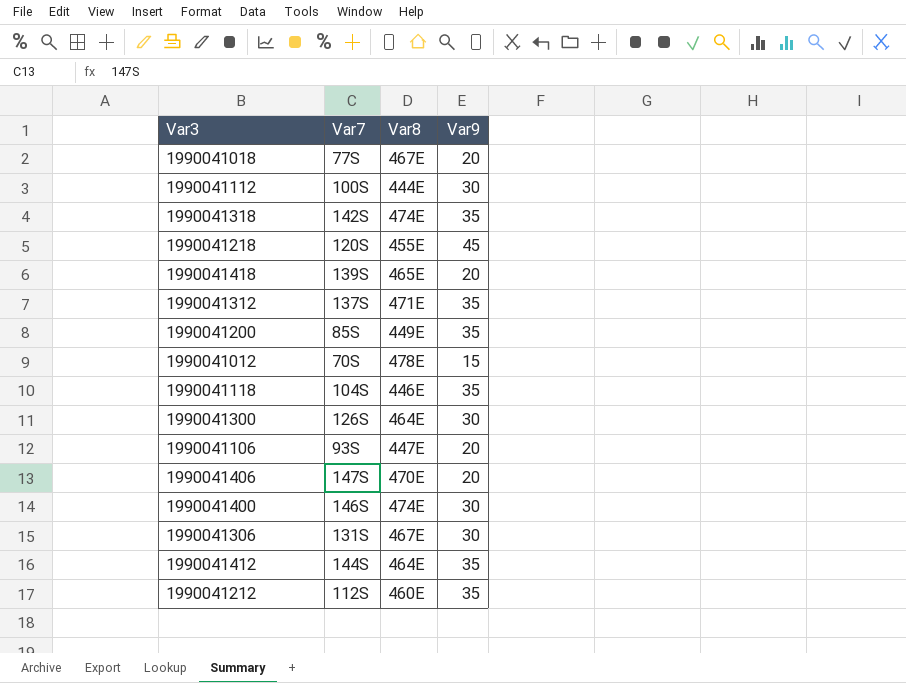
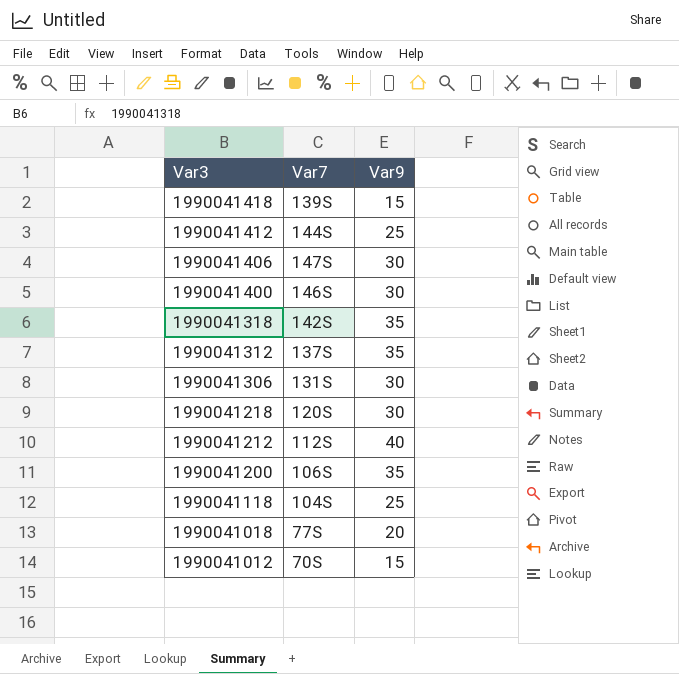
row order: none -> Var3 descending
column Var8 | position: 3 -> none
row 1990041112: 100S | 444E | 30 -> none
row 1990041300: 126S | 464E | 30 -> none
row 1990041106: 93S | 447E | 20 -> none
1990041418 | Var9: 20 -> 15
1990041412 | Var9: 35 -> 25
1990041406 | Var9: 20 -> 30
1990041218 | Var9: 45 -> 30
1990041212 | Var9: 35 -> 40
1990041200 | Var7: 85S -> 106S
1990041118 | Var9: 35 -> 25

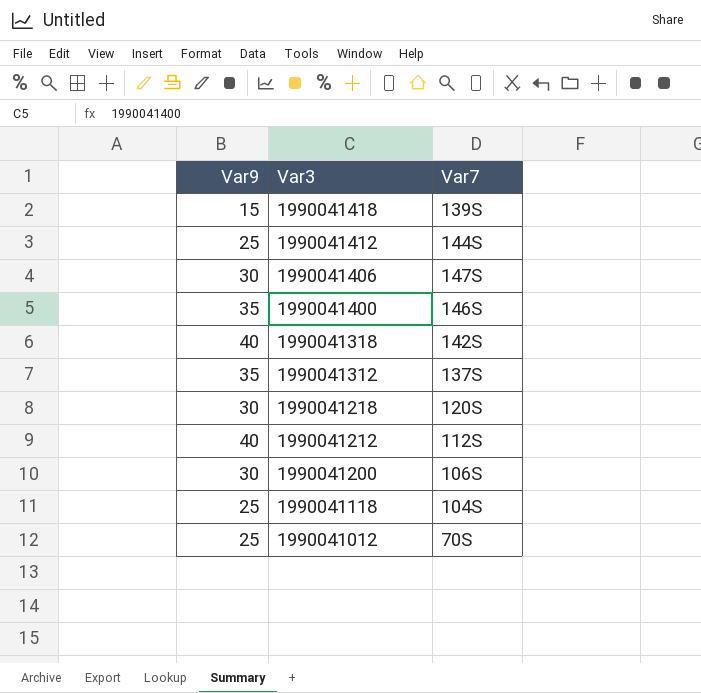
column Var9 | position: 3 -> 1
row 1990041306: 131S | 30 -> none
row 1990041018: 77S | 20 -> none
1990041400 | Var9: 30 -> 35
1990041318 | Var9: 35 -> 40
1990041200 | Var9: 35 -> 30
1990041012 | Var9: 15 -> 25

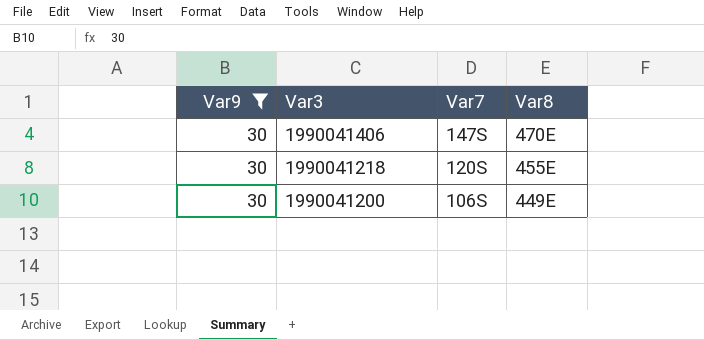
filter: none -> Var9 = 30
column Var8 | position: none -> 4

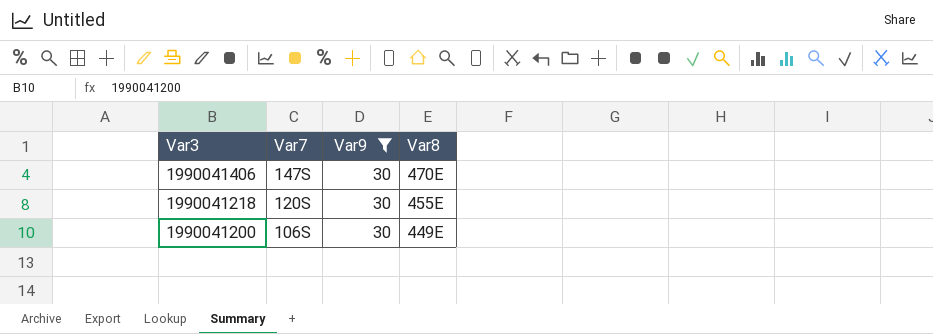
column Var9 | position: 1 -> 3

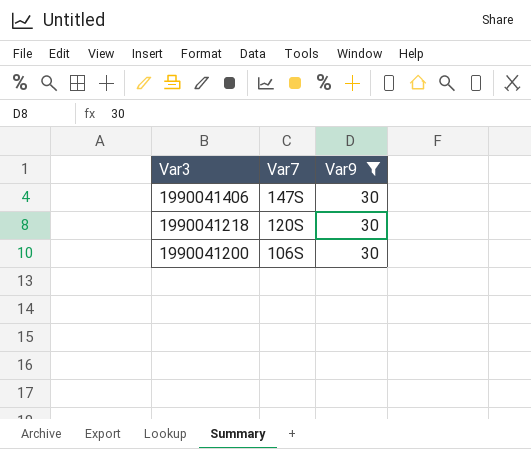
column Var8 | position: 4 -> none

